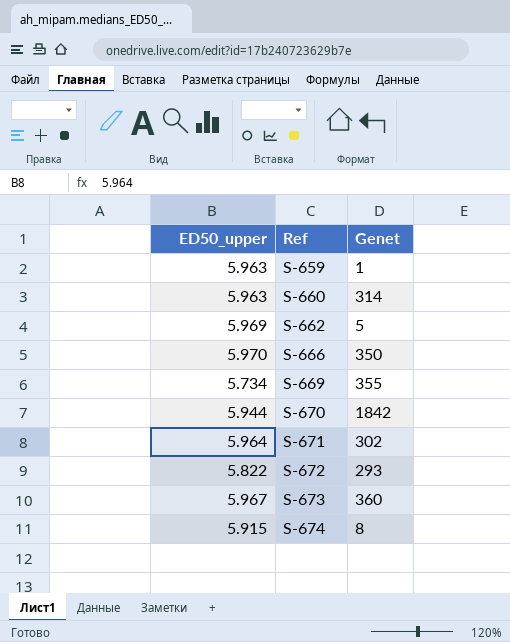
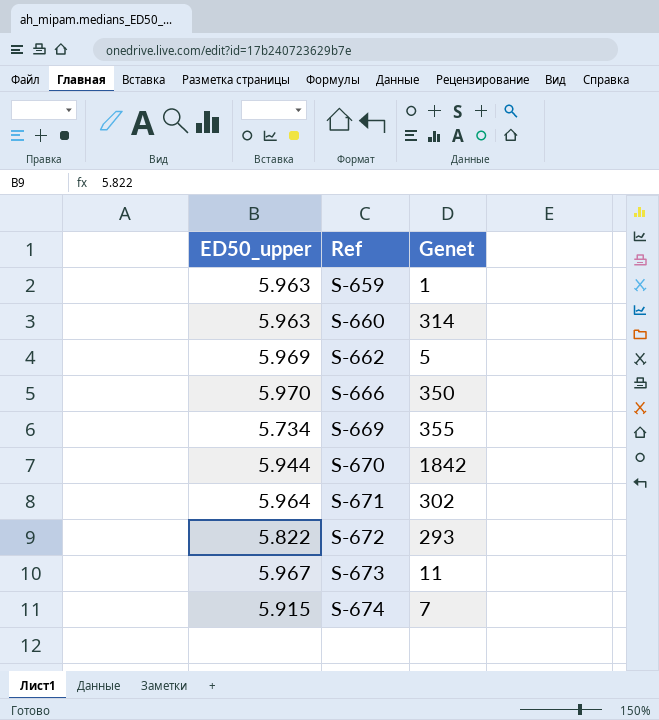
S-673 | Genet: 360 -> 11
S-674 | Genet: 8 -> 7

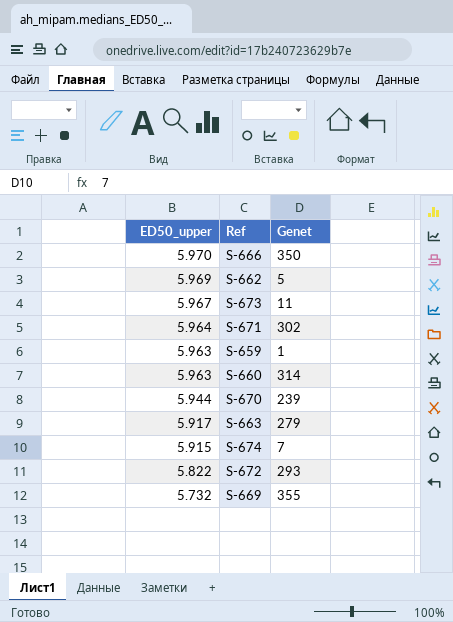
row order: Ref ascending -> ED50_upper descending
S-670 | Genet: 1842 -> 239
row S-663: none -> 5.917 | 279
S-669 | ED50_upper: 5.734 -> 5.732

